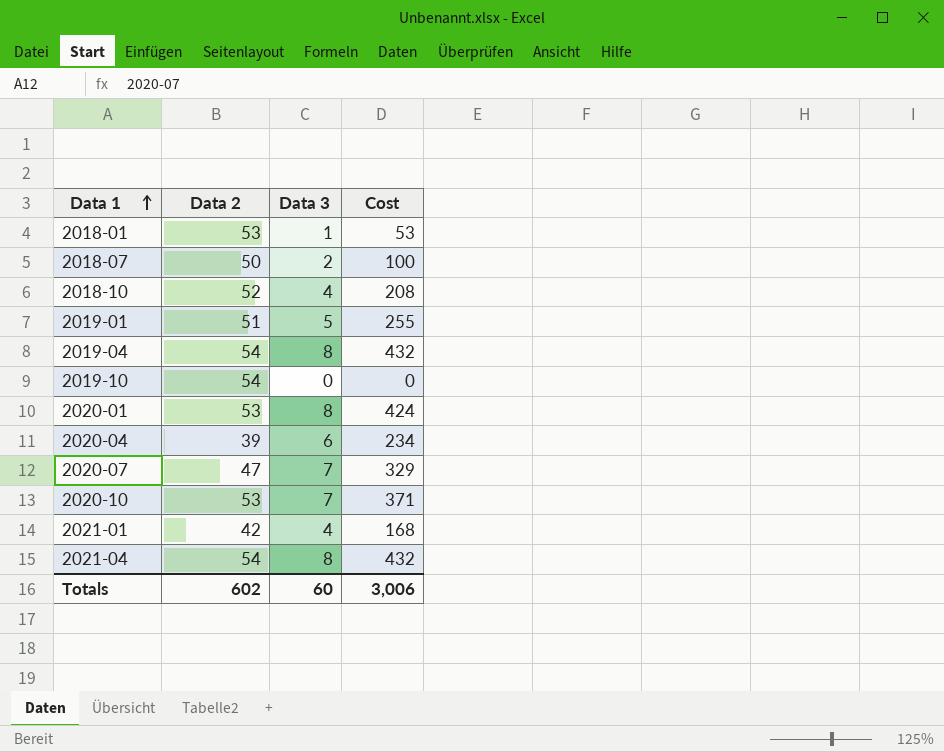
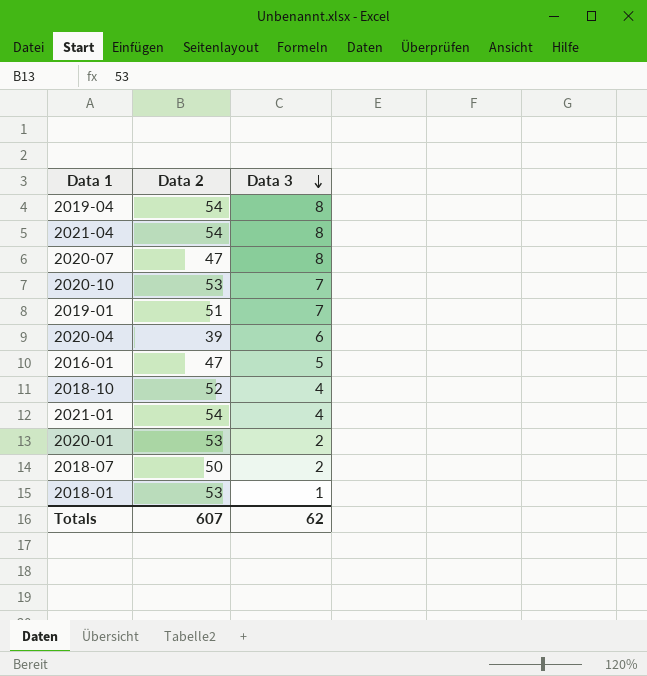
row order: Data 1 ascending -> Data 3 descending
column Cost | formula: [Data 2] * [Data 3] -> none
row 2019-10: 54 | 0 | 0 -> none
2020-07 | Data 3: 7 -> 8
2019-01 | Data 3: 5 -> 7
row 2016-01: none -> 47 | 5
2021-01 | Data 2: 42 -> 54
2020-01 | Data 3: 8 -> 2
Totals | Data 2: 602 -> 607
Totals | Data 3: 60 -> 62

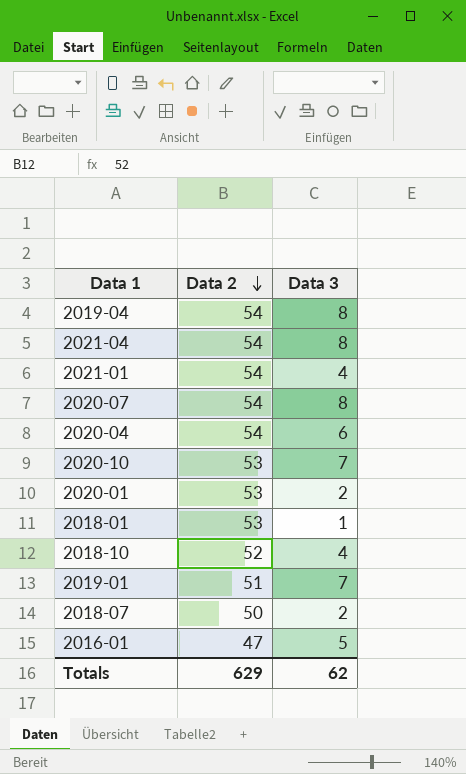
row order: Data 3 descending -> Data 2 descending
2020-07 | Data 2: 47 -> 54
2020-04 | Data 2: 39 -> 54
Totals | Data 2: 607 -> 629

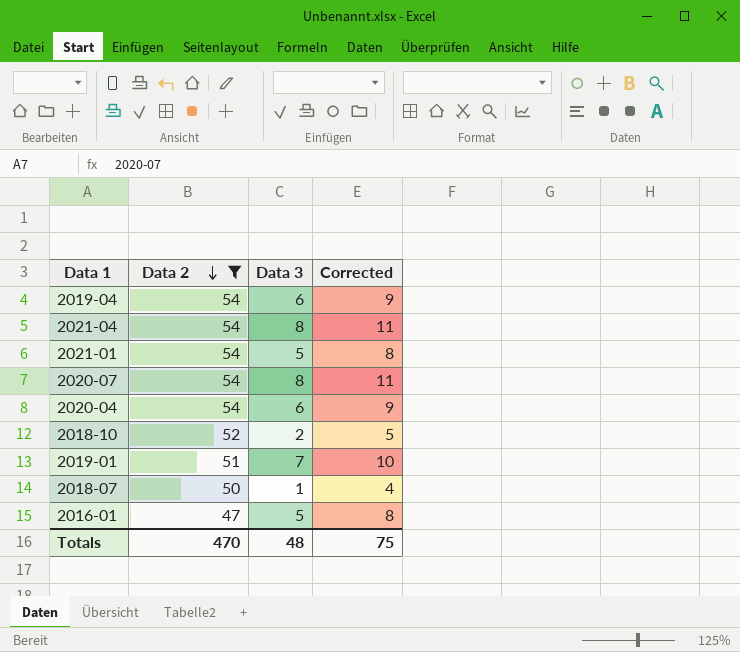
filter: none -> Data 2 != 53
column Corrected | formula: none -> [Data 3] + 3
2019-04 | Data 3: 8 -> 6
2021-01 | Data 3: 4 -> 5
2018-10 | Data 3: 4 -> 2
2018-07 | Data 3: 2 -> 1
Totals | Data 2: 629 -> 470
Totals | Data 3: 62 -> 48

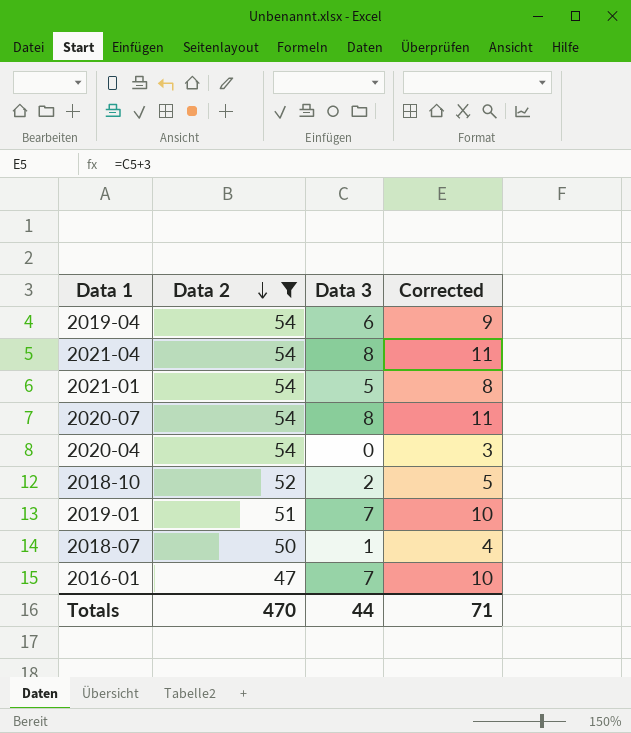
2020-04 | Data 3: 6 -> 0
2020-04 | Corrected: 9 -> 3
2016-01 | Data 3: 5 -> 7
2016-01 | Corrected: 8 -> 10
Totals | Data 3: 48 -> 44
Totals | Corrected: 75 -> 71

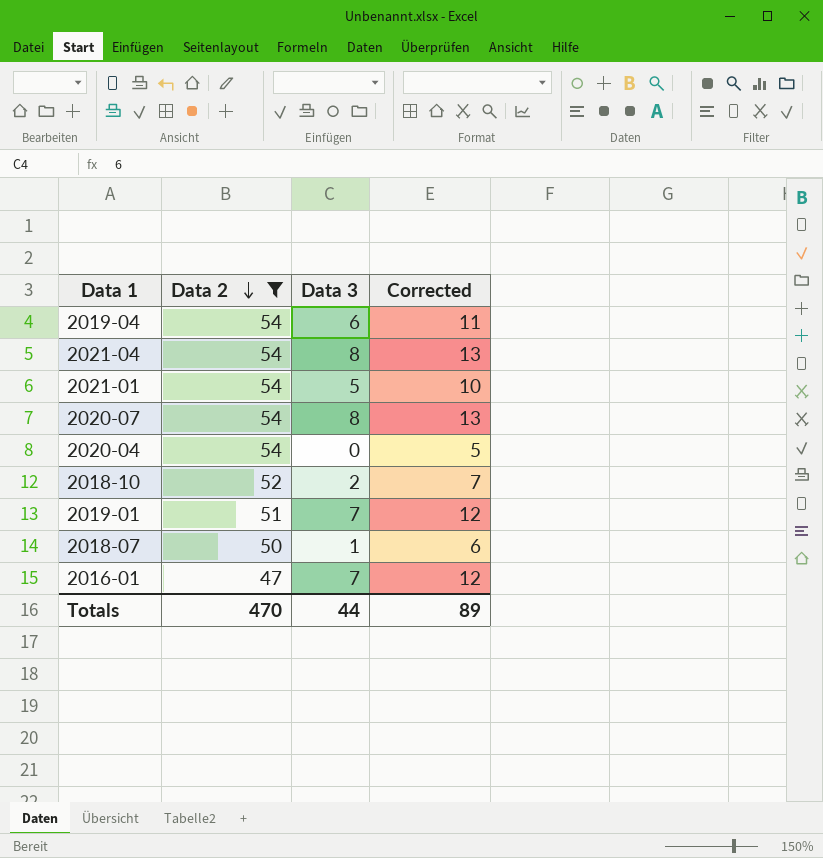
column Corrected | formula: [Data 3] + 3 -> [Data 3] + 5
Totals | Corrected: 71 -> 89

